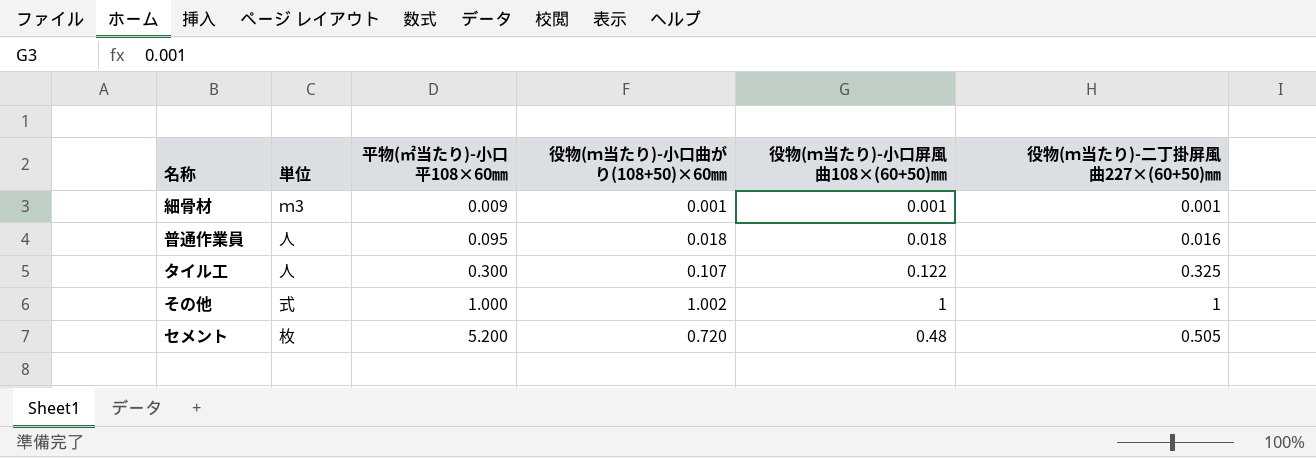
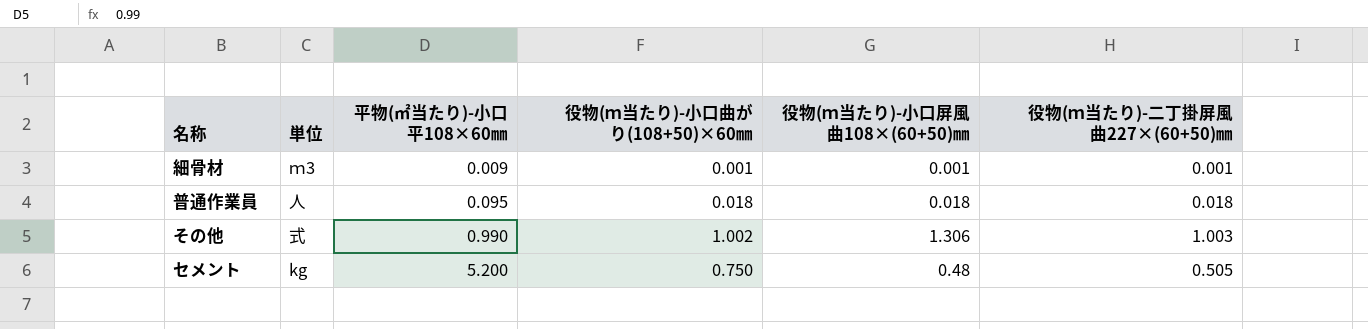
row タイル工: 人 | 0.300 | 0.107 | 0.122 | 0.325 -> none
普通作業員 | 役物(ｍ当たり)-二丁掛屏風曲227×(60+50)㎜: 0.016 -> 0.018
その他 | 平物(㎡当たり)-小口平108×60㎜: 1.000 -> 0.990
その他 | 役物(ｍ当たり)-小口屏風曲108×(60+50)㎜: 1 -> 1.306
その他 | 役物(ｍ当たり)-二丁掛屏風曲227×(60+50)㎜: 1 -> 1.003
セメント | 単位: 枚 -> kg
セメント | 役物(ｍ当たり)-小口曲がり(108+50)×60㎜: 0.720 -> 0.750

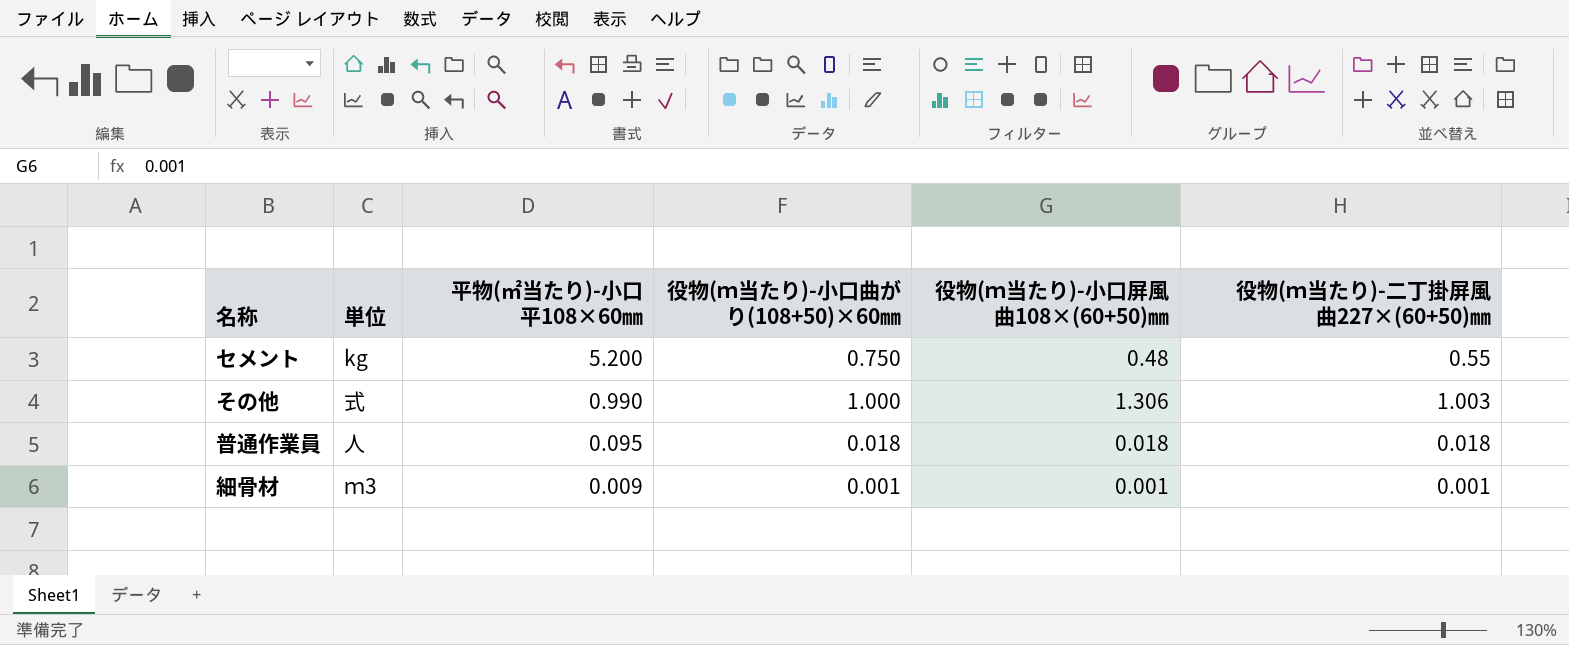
row order: 平物(㎡当たり)-小口平108×60㎜ ascending -> 平物(㎡当たり)-小口平108×60㎜ descending
セメント | 役物(ｍ当たり)-二丁掛屏風曲227×(60+50)㎜: 0.505 -> 0.55
その他 | 役物(ｍ当たり)-小口曲がり(108+50)×60㎜: 1.002 -> 1.000

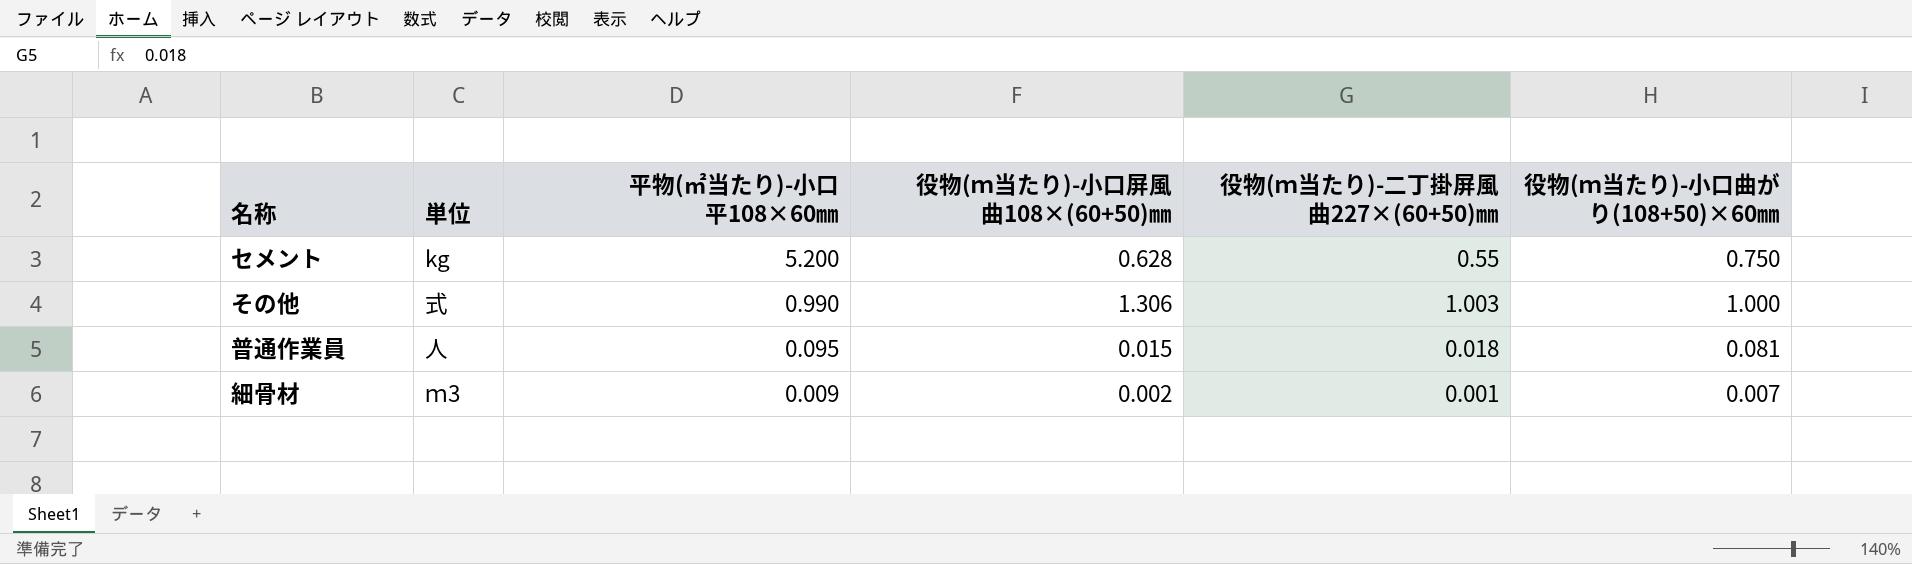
column 役物(ｍ当たり)-小口曲がり(108+50)×60㎜ | position: 4 -> 6
セメント | 役物(ｍ当たり)-小口屏風曲108×(60+50)㎜: 0.48 -> 0.628
普通作業員 | 役物(ｍ当たり)-小口屏風曲108×(60+50)㎜: 0.018 -> 0.015
普通作業員 | 役物(ｍ当たり)-小口曲がり(108+50)×60㎜: 0.018 -> 0.081
細骨材 | 役物(ｍ当たり)-小口屏風曲108×(60+50)㎜: 0.001 -> 0.002
細骨材 | 役物(ｍ当たり)-小口曲がり(108+50)×60㎜: 0.001 -> 0.007

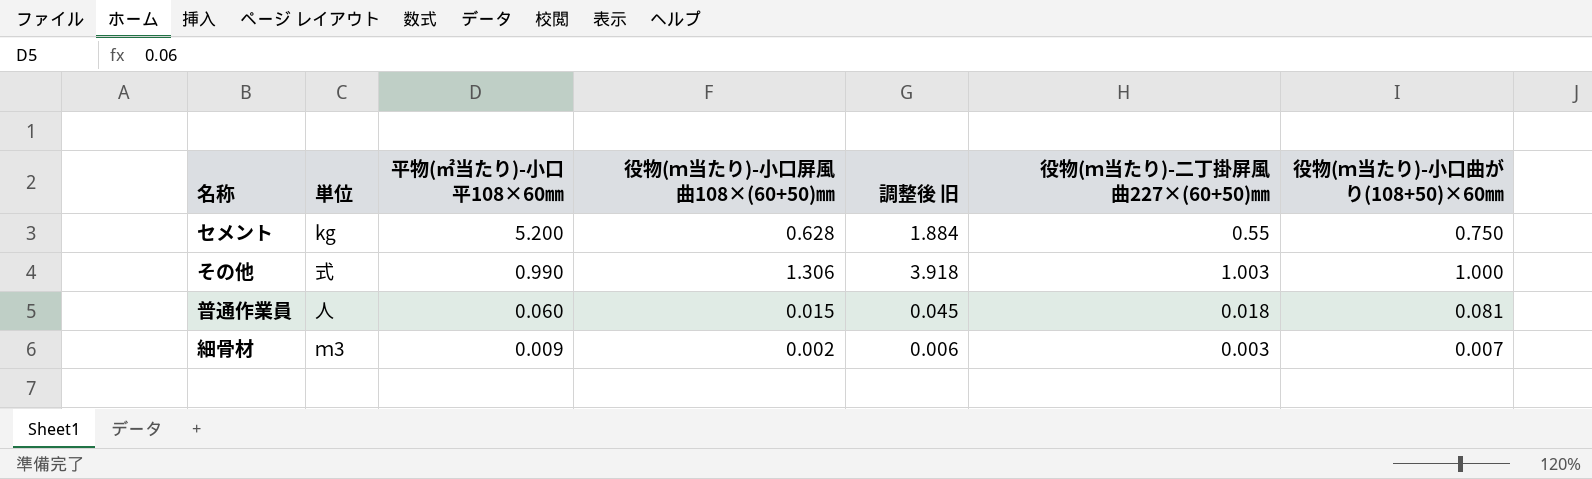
column 調整後 旧 | formula: none -> [役物(ｍ当たり)-小口屏風曲108×(60+50)㎜] * 3
普通作業員 | 平物(㎡当たり)-小口平108×60㎜: 0.095 -> 0.060
細骨材 | 役物(ｍ当たり)-二丁掛屏風曲227×(60+50)㎜: 0.001 -> 0.003

